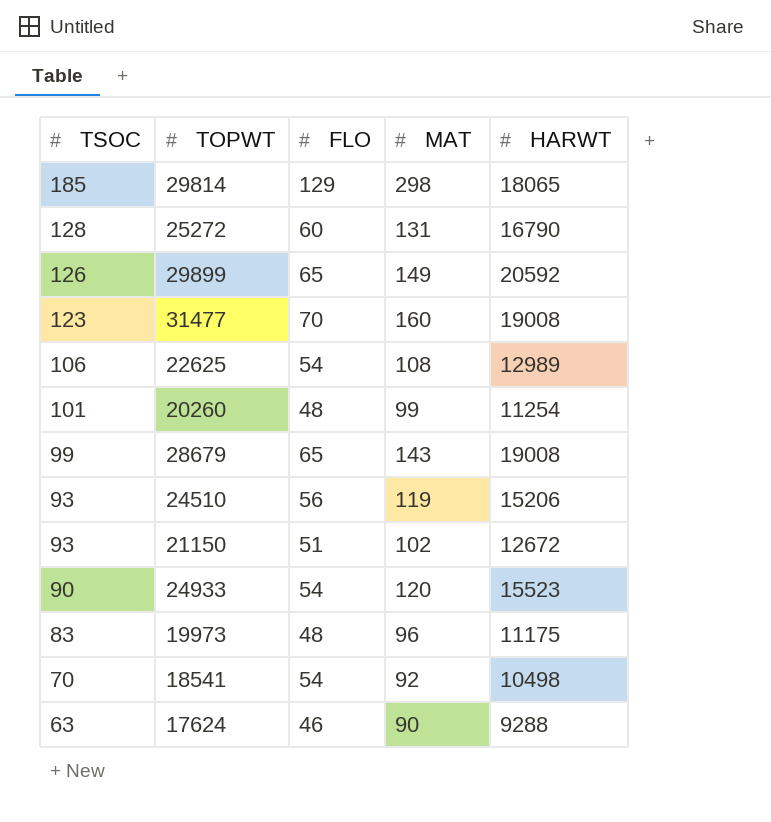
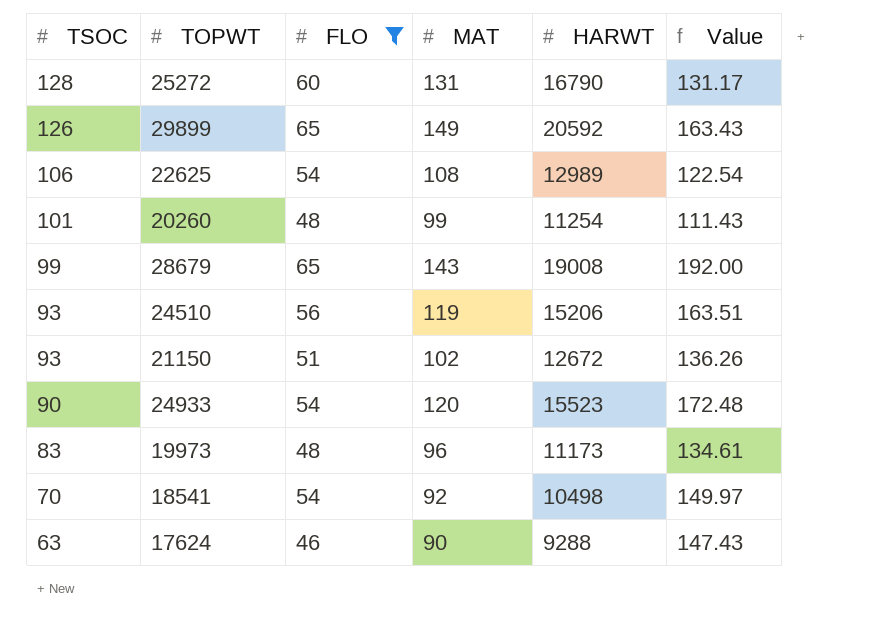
filter: none -> FLO <= 65
column Value | formula: none -> [HARWT] / [TSOC]
19973 | HARWT: 11175 -> 11173

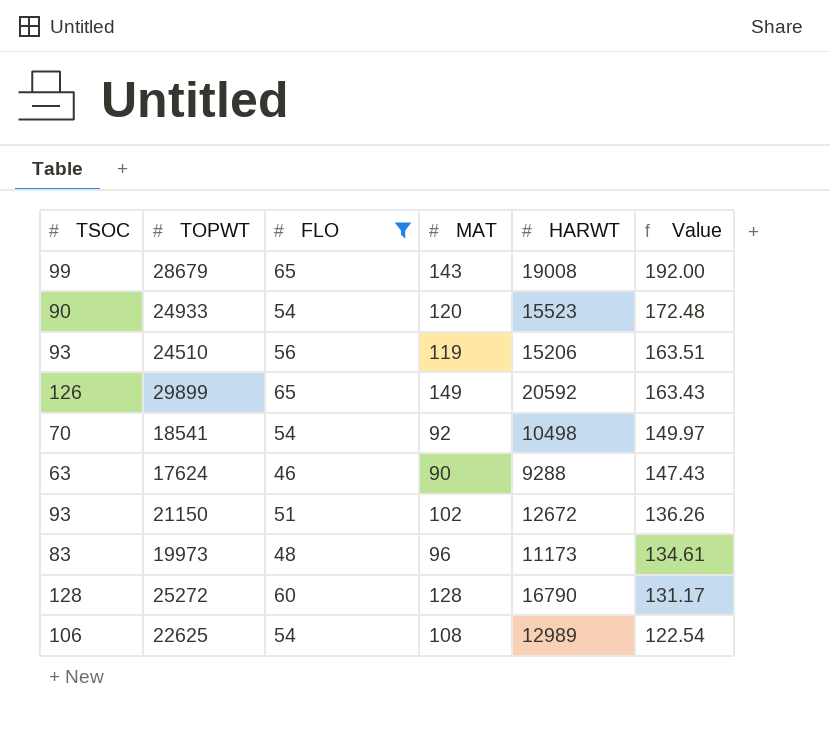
row order: TSOC descending -> Value descending
row 20260: 101 | 48 | 99 | 11254 | 111.43 -> none
25272 | MAT: 131 -> 128

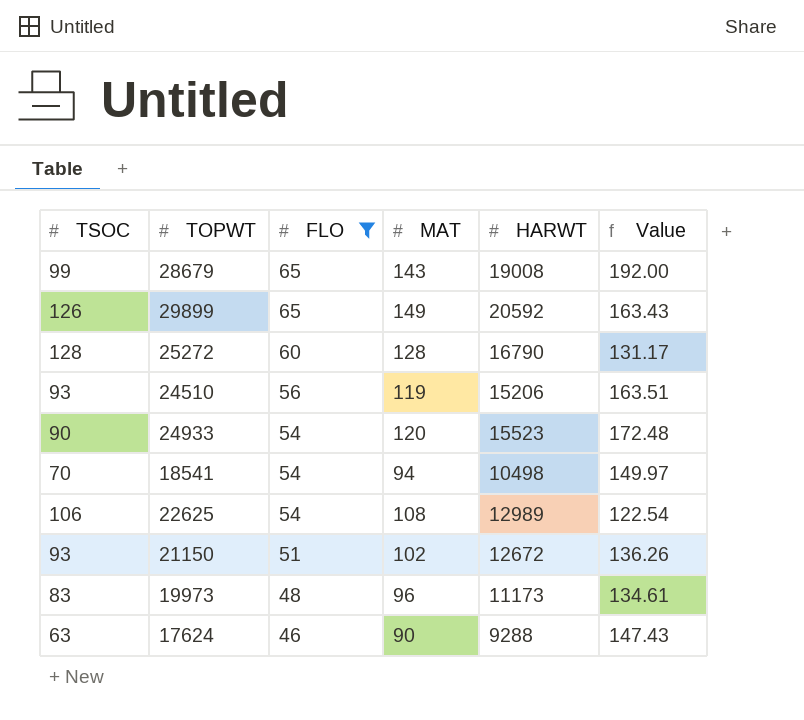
row order: Value descending -> FLO descending
18541 | MAT: 92 -> 94

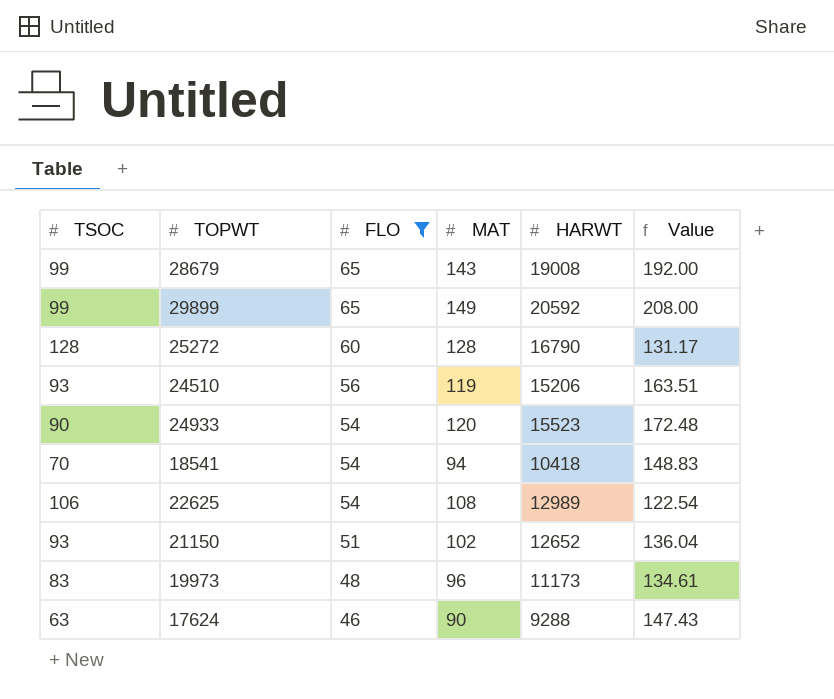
29899 | TSOC: 126 -> 99
29899 | Value: 163.43 -> 208.00
18541 | HARWT: 10498 -> 10418
18541 | Value: 149.97 -> 148.83
21150 | HARWT: 12672 -> 12652
21150 | Value: 136.26 -> 136.04

